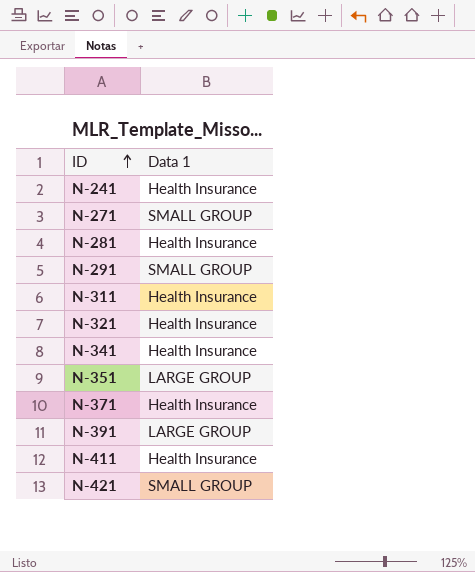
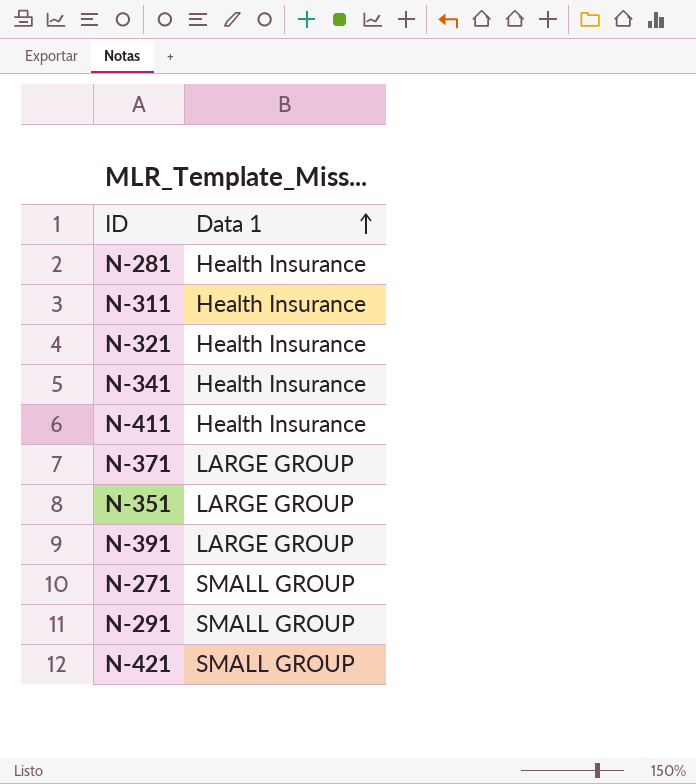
row order: ID ascending -> Data 1 ascending
row N-241: Health Insurance -> none
N-371 | Data 1: Health Insurance -> LARGE GROUP

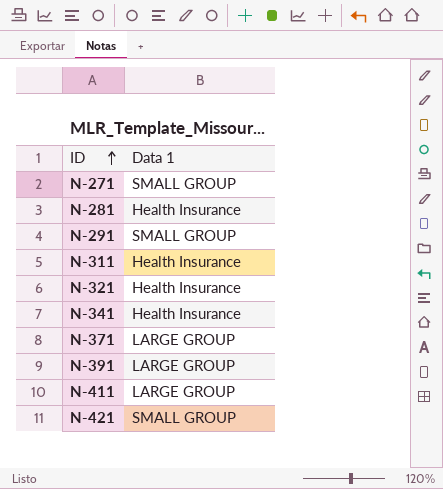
row order: Data 1 ascending -> ID ascending
row N-351: LARGE GROUP -> none
N-411 | Data 1: Health Insurance -> LARGE GROUP

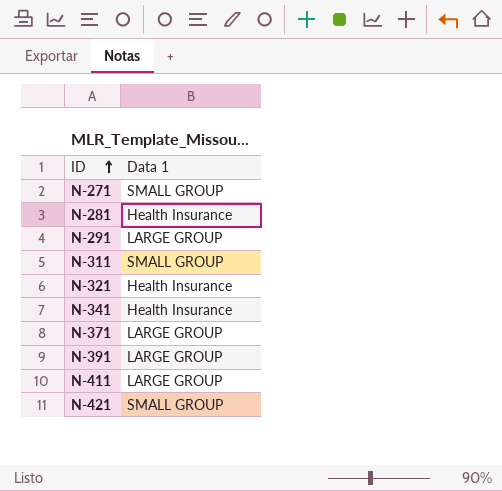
N-291 | Data 1: SMALL GROUP -> LARGE GROUP
N-311 | Data 1: Health Insurance -> SMALL GROUP

